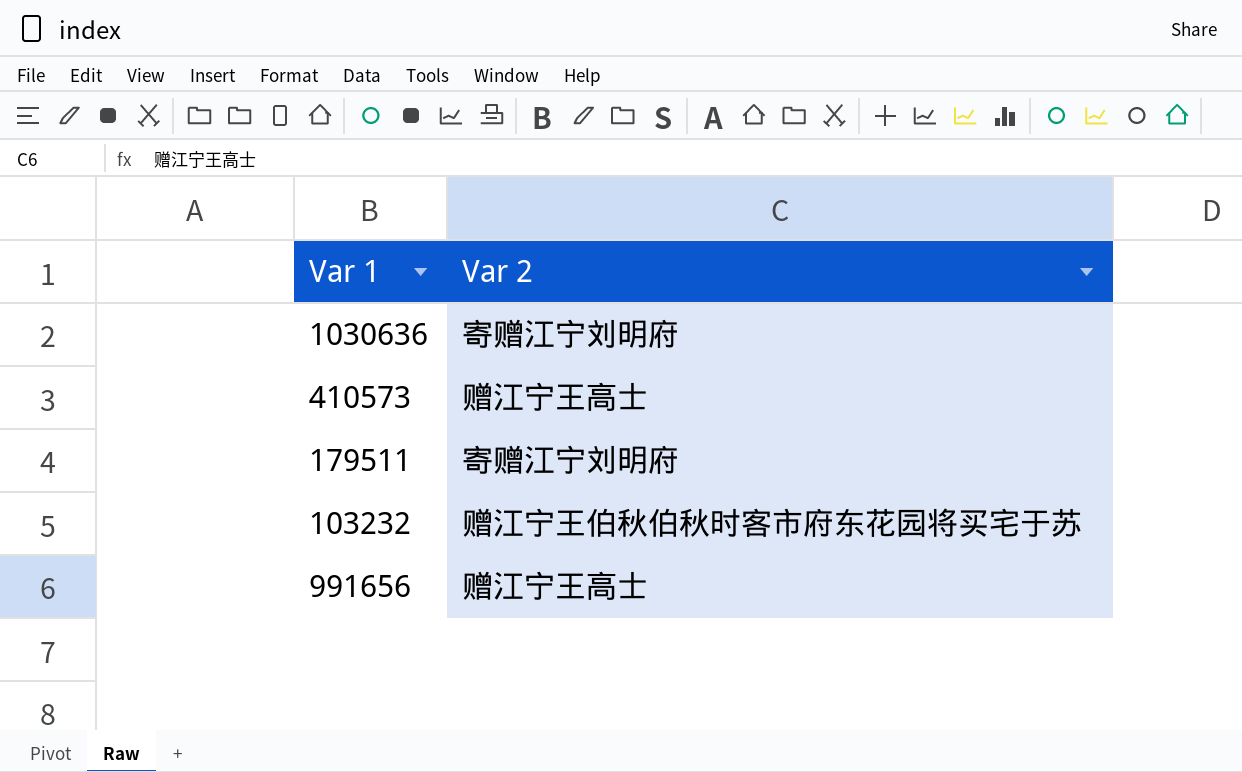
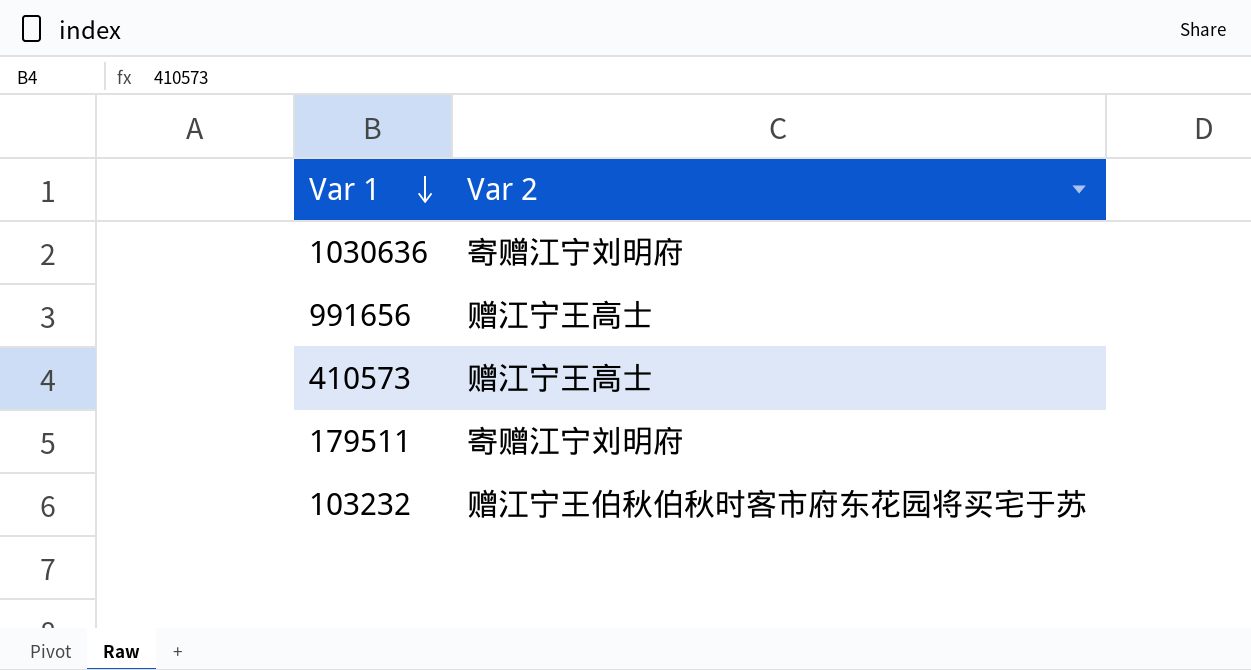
row order: none -> Var 1 descending

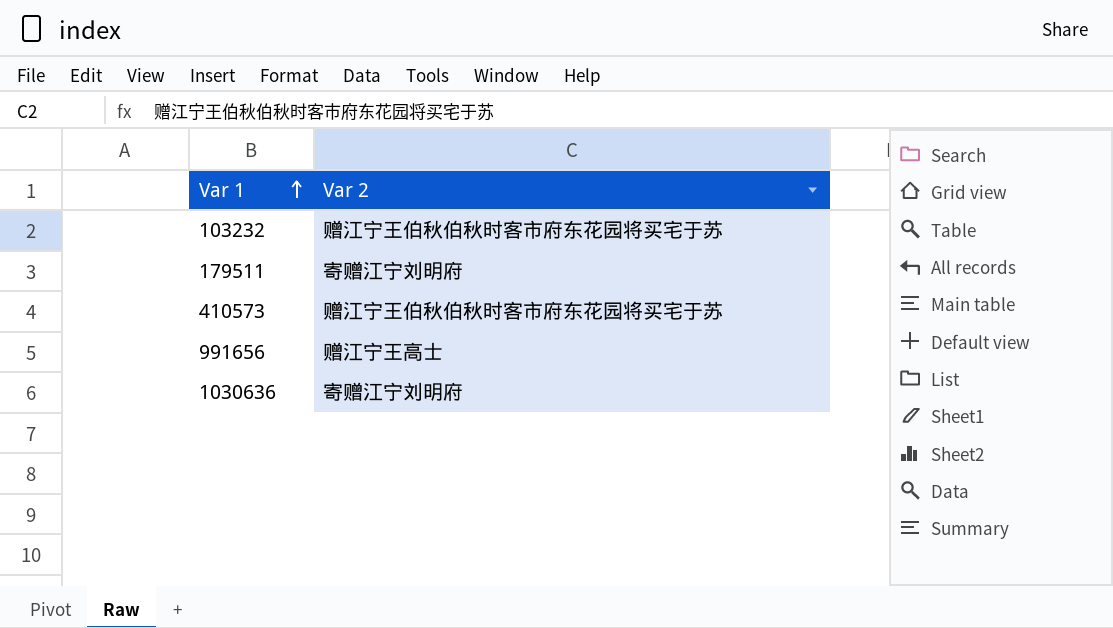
row order: Var 1 descending -> Var 1 ascending
410573 | Var 2: 赠江宁王高士 -> 赠江宁王伯秋伯秋时客市府东花园将买宅于苏

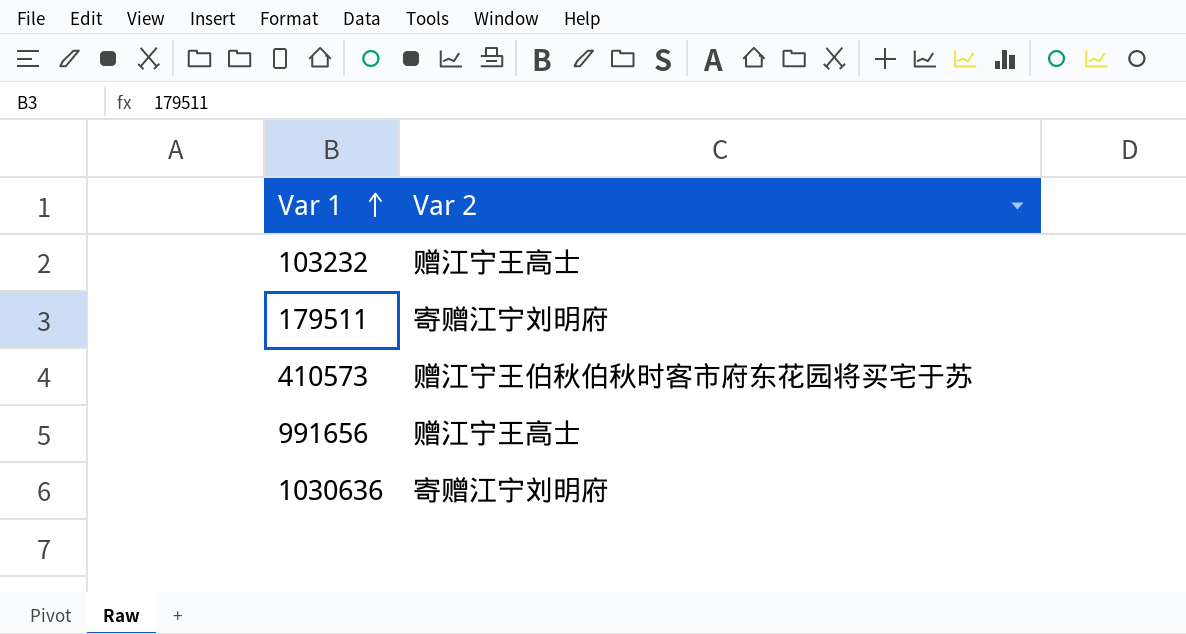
103232 | Var 2: 赠江宁王伯秋伯秋时客市府东花园将买宅于苏 -> 赠江宁王高士

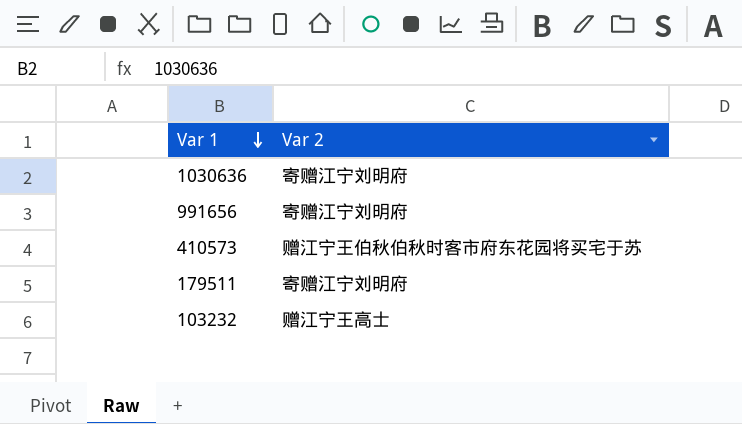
row order: Var 1 ascending -> Var 1 descending
991656 | Var 2: 赠江宁王高士 -> 寄赠江宁刘明府

